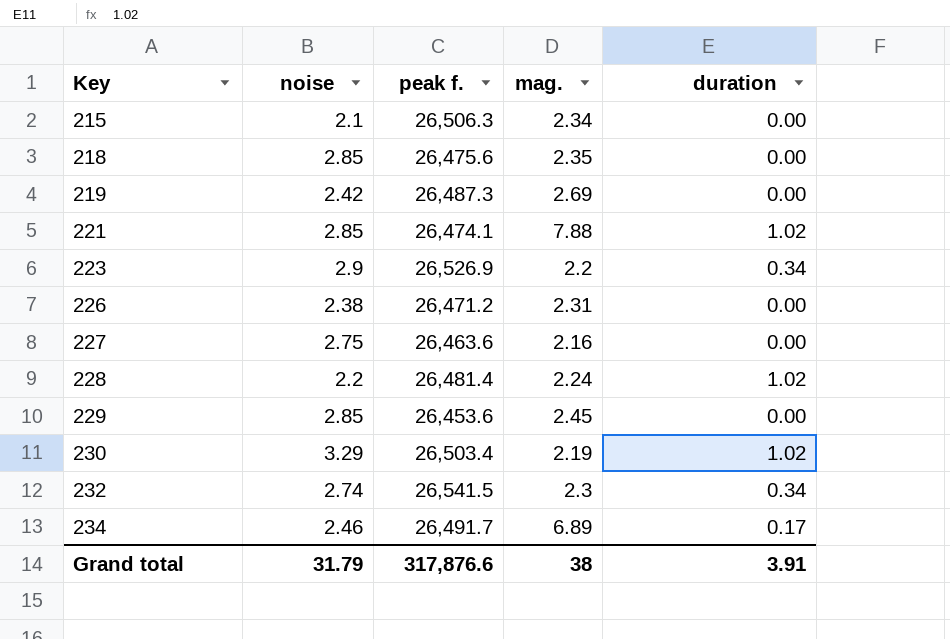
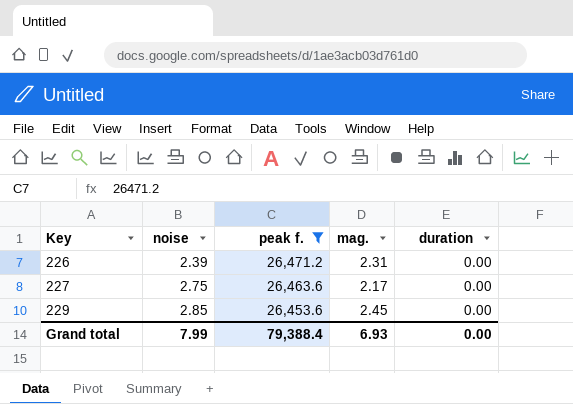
filter: none -> peak f. <= 26,471.2
226 | noise: 2.38 -> 2.39
227 | mag.: 2.16 -> 2.17
Grand total | noise: 31.79 -> 7.99
Grand total | peak f.: 317,876.6 -> 79,388.4
Grand total | mag.: 38 -> 6.93
Grand total | duration: 3.91 -> 0.00

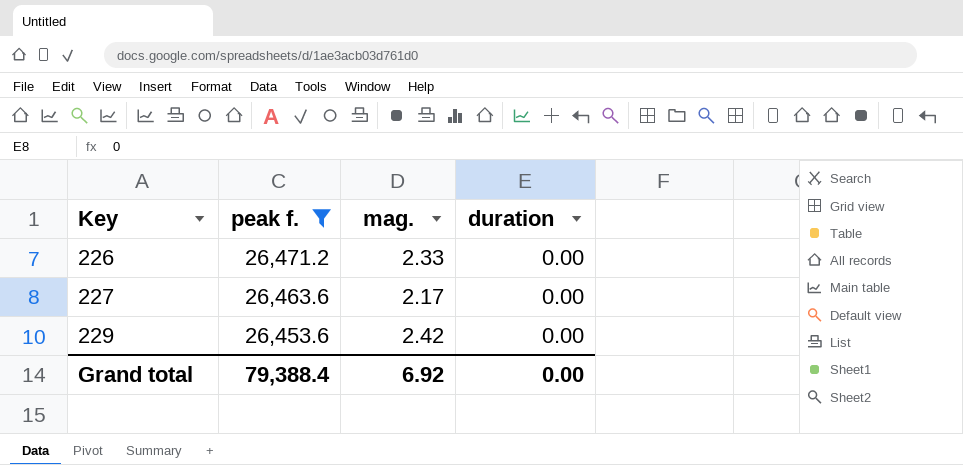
column noise | position: 2 -> none
226 | mag.: 2.31 -> 2.33
229 | mag.: 2.45 -> 2.42
Grand total | mag.: 6.93 -> 6.92

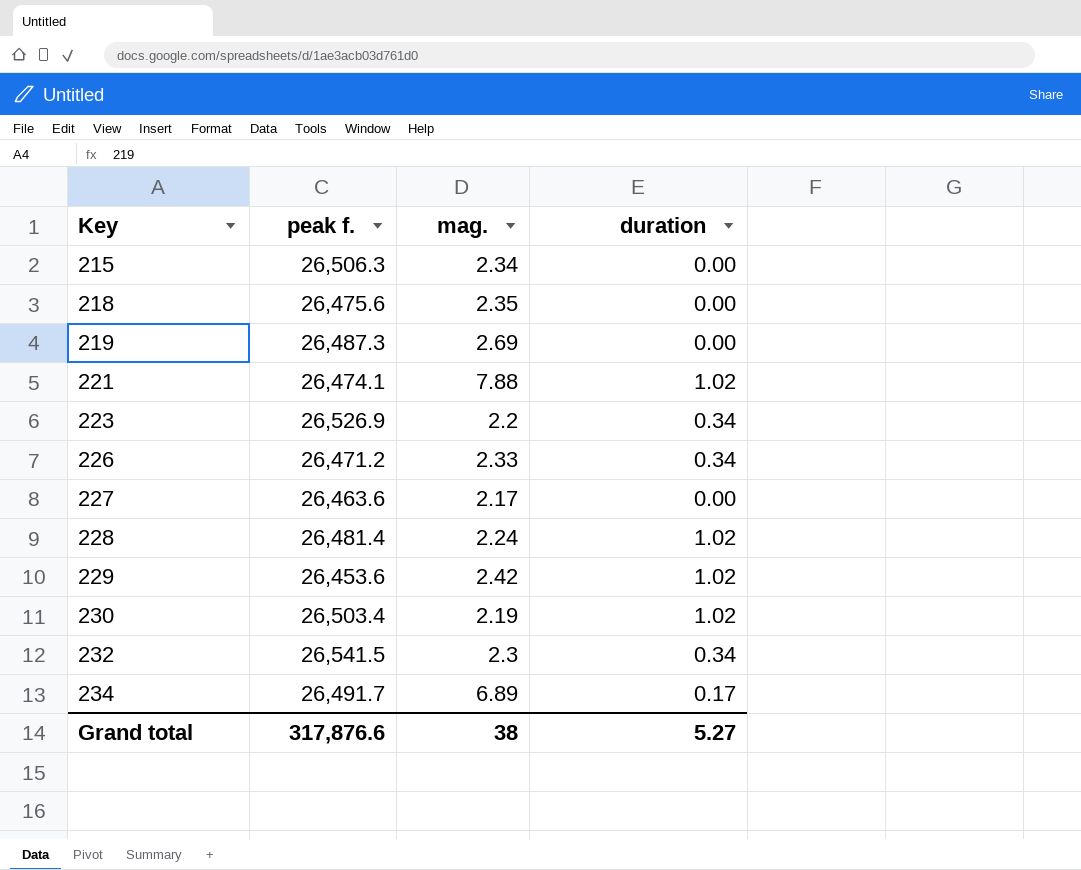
filter: peak f. <= 26,471.2 -> none
226 | duration: 0.00 -> 0.34
229 | duration: 0.00 -> 1.02
Grand total | peak f.: 79,388.4 -> 317,876.6
Grand total | mag.: 6.92 -> 38
Grand total | duration: 0.00 -> 5.27

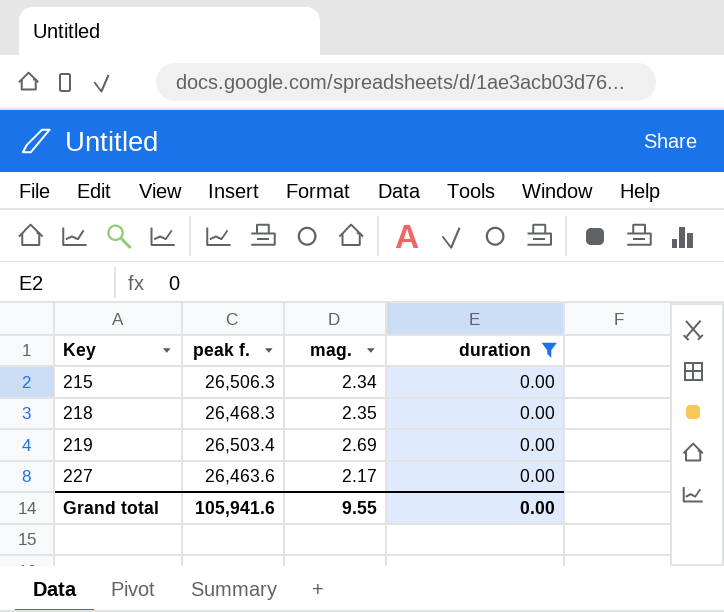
filter: none -> duration = 0.00
218 | peak f.: 26,475.6 -> 26,468.3
219 | peak f.: 26,487.3 -> 26,503.4
Grand total | peak f.: 317,876.6 -> 105,941.6
Grand total | mag.: 38 -> 9.55
Grand total | duration: 5.27 -> 0.00

